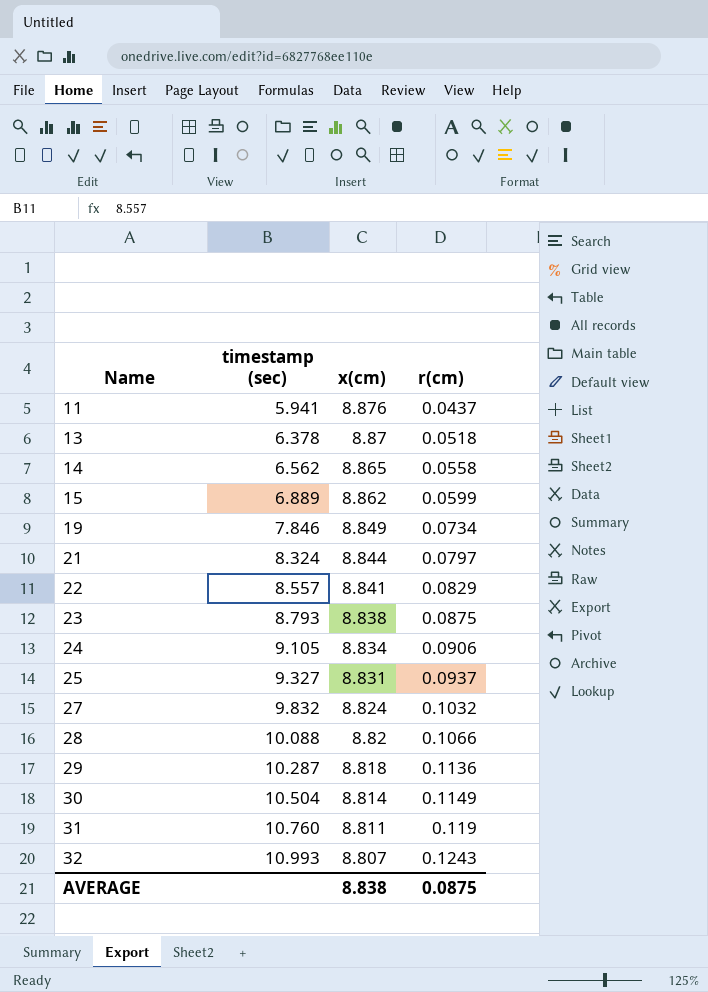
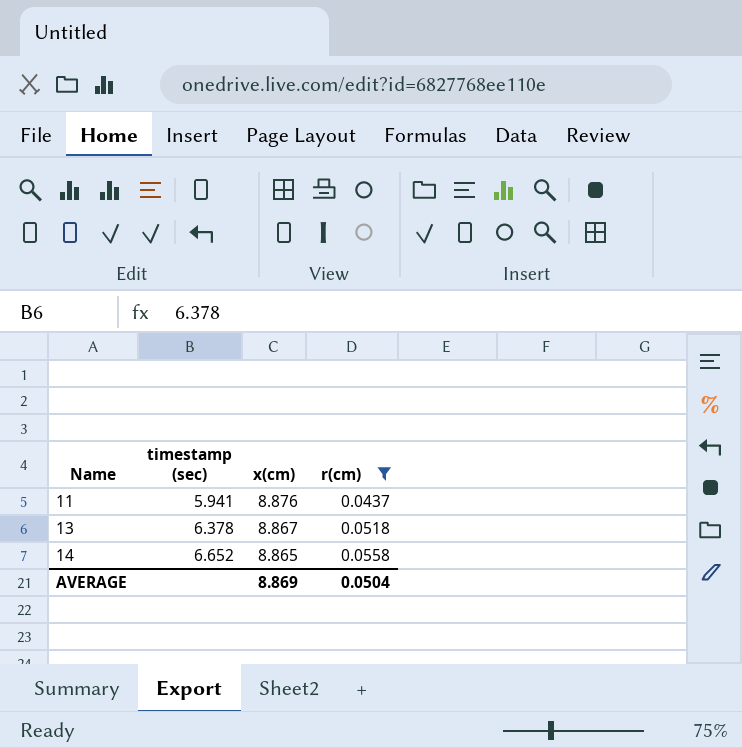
filter: none -> r(cm) <= 0.0558
13 | x(cm): 8.87 -> 8.867
14 | timestamp (sec): 6.562 -> 6.652
AVERAGE | x(cm): 8.838 -> 8.869
AVERAGE | r(cm): 0.0875 -> 0.0504

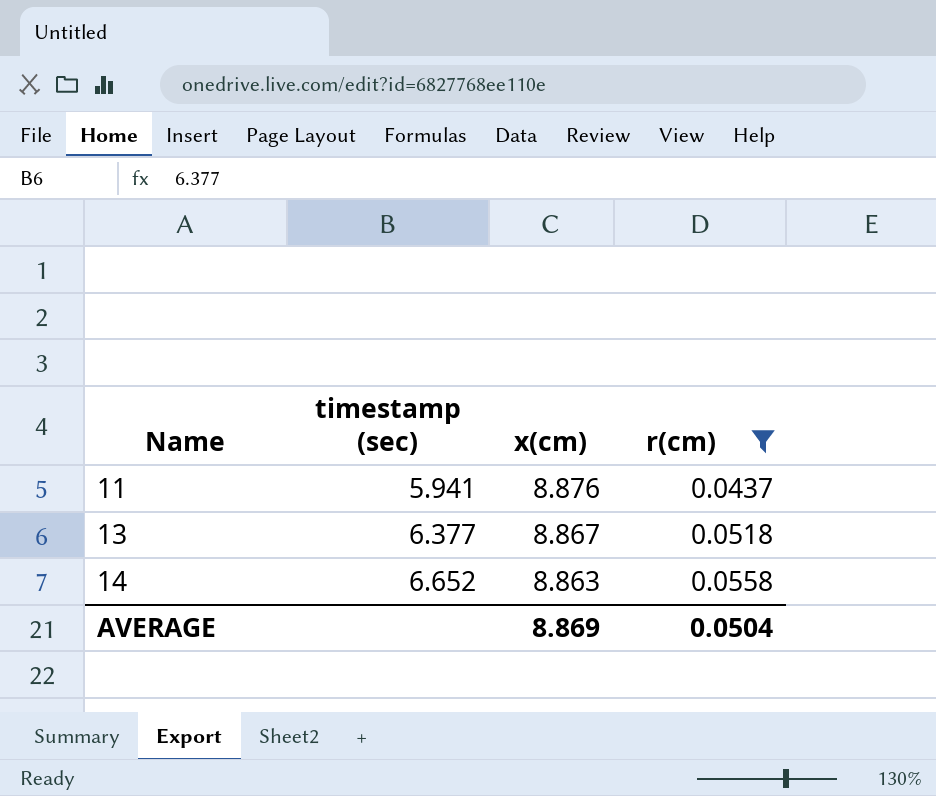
13 | timestamp (sec): 6.378 -> 6.377
14 | x(cm): 8.865 -> 8.863

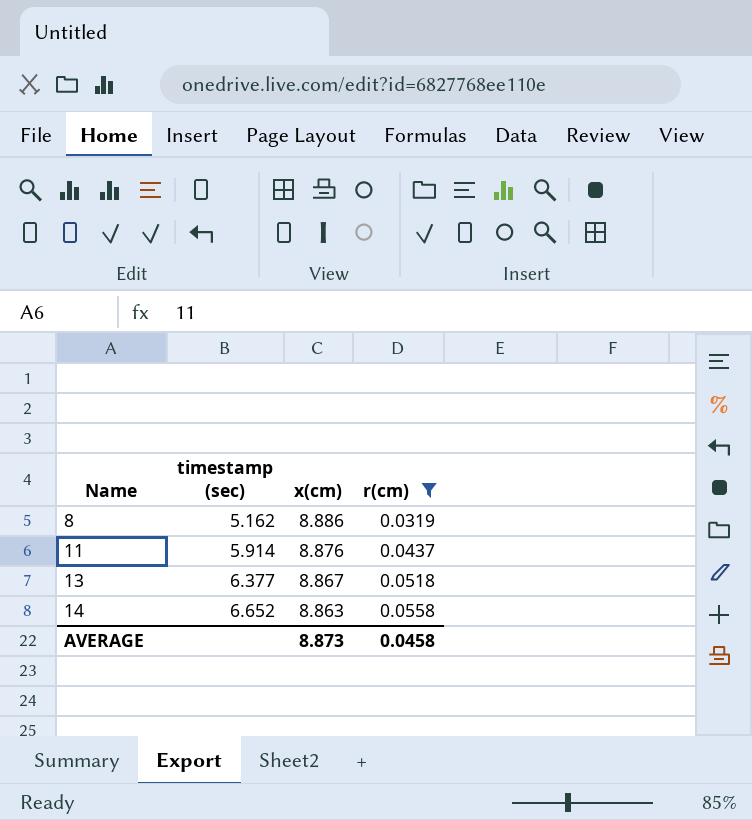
row 8: none -> 5.162 | 8.886 | 0.0319
11 | timestamp (sec): 5.941 -> 5.914
AVERAGE | x(cm): 8.869 -> 8.873
AVERAGE | r(cm): 0.0504 -> 0.0458

